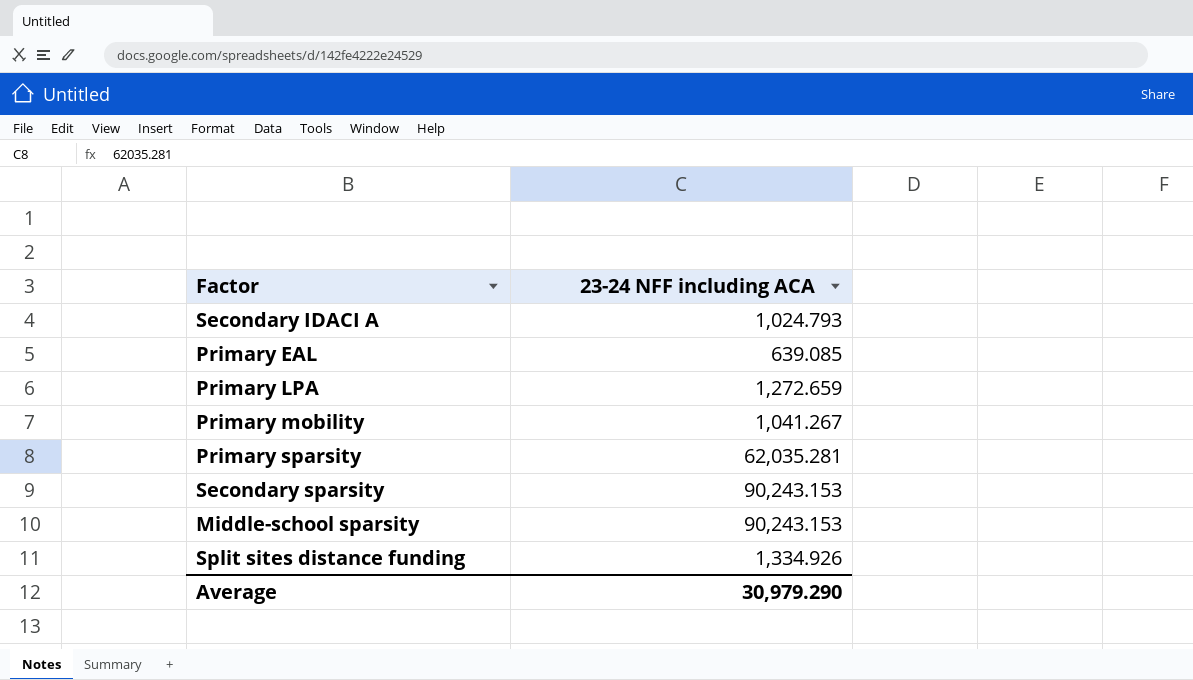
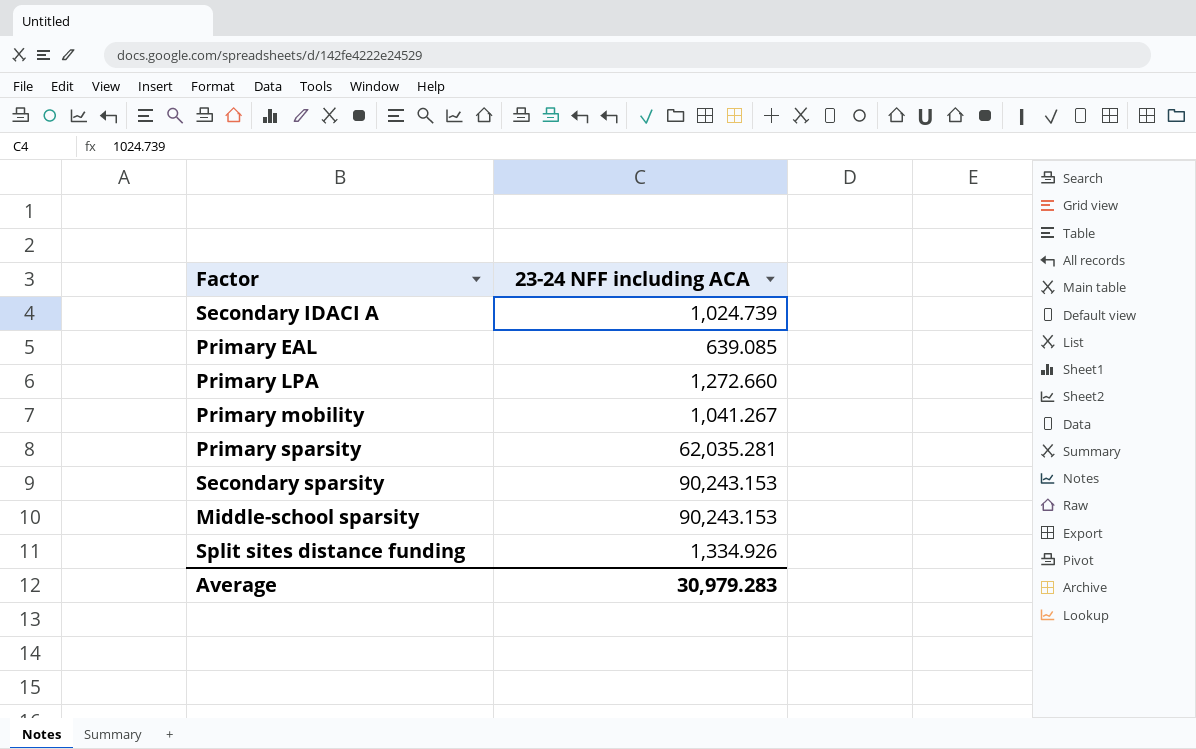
Secondary IDACI A | 23-24 NFF including ACA: 1,024.793 -> 1,024.739
Primary LPA | 23-24 NFF including ACA: 1,272.659 -> 1,272.660
Average | 23-24 NFF including ACA: 30,979.290 -> 30,979.283

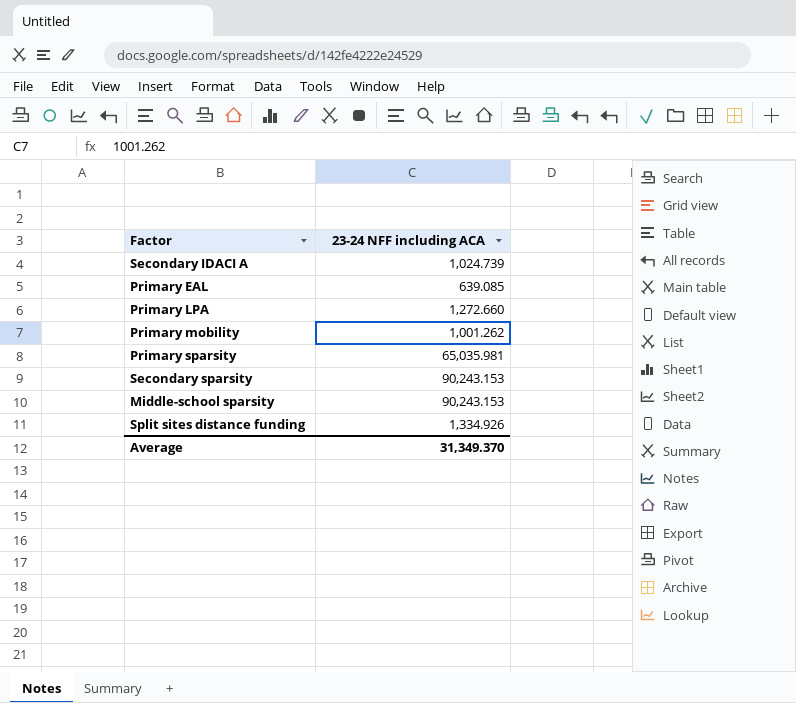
Primary mobility | 23-24 NFF including ACA: 1,041.267 -> 1,001.262
Primary sparsity | 23-24 NFF including ACA: 62,035.281 -> 65,035.981
Average | 23-24 NFF including ACA: 30,979.283 -> 31,349.370

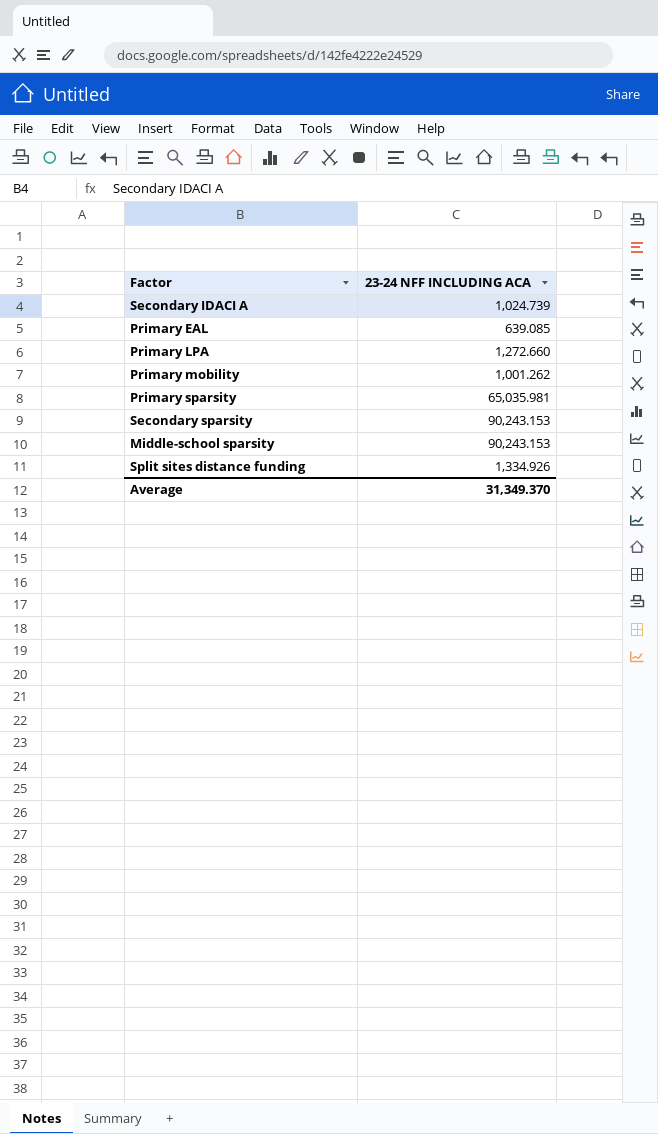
column name: 23-24 NFF including ACA -> 23-24 NFF INCLUDING ACA

